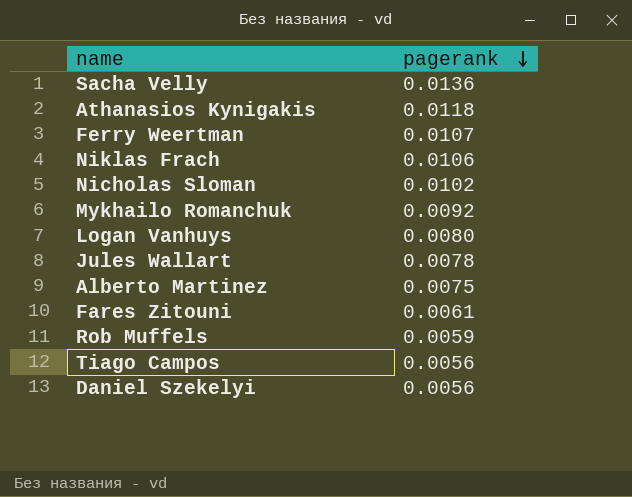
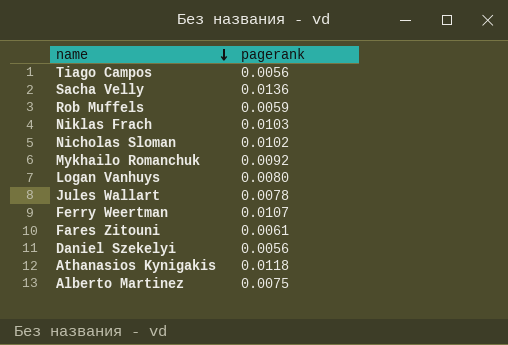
row order: pagerank descending -> name descending
Niklas Frach | pagerank: 0.0106 -> 0.0103

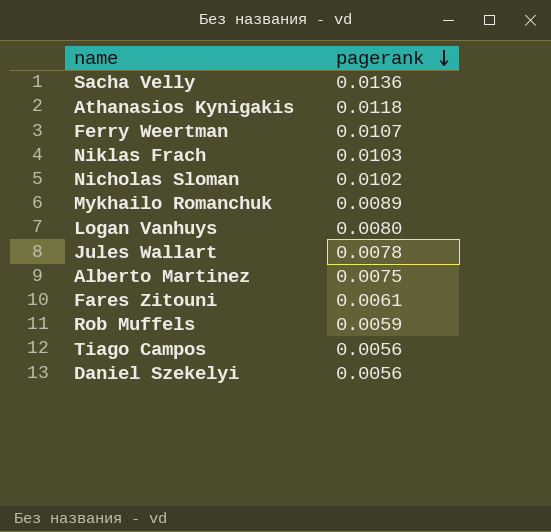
row order: name descending -> pagerank descending
Mykhailo Romanchuk | pagerank: 0.0092 -> 0.0089

